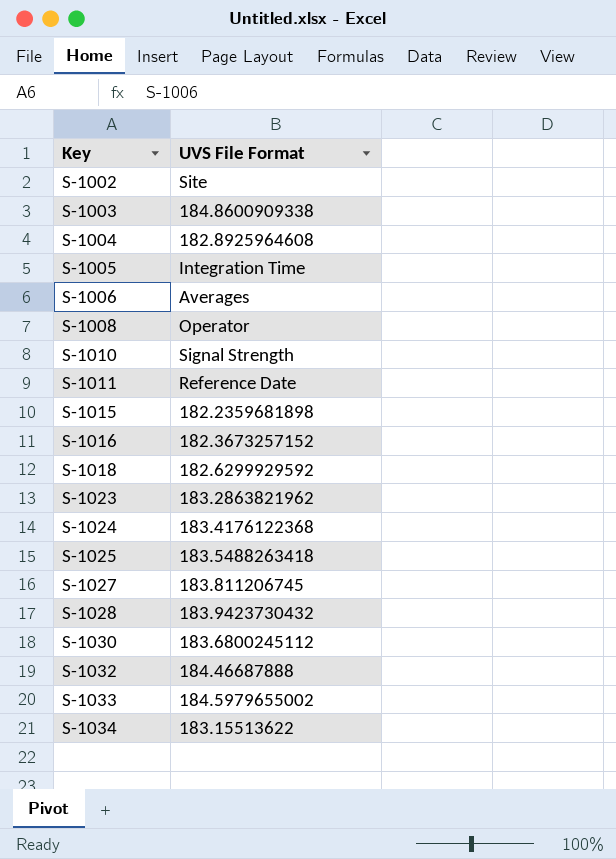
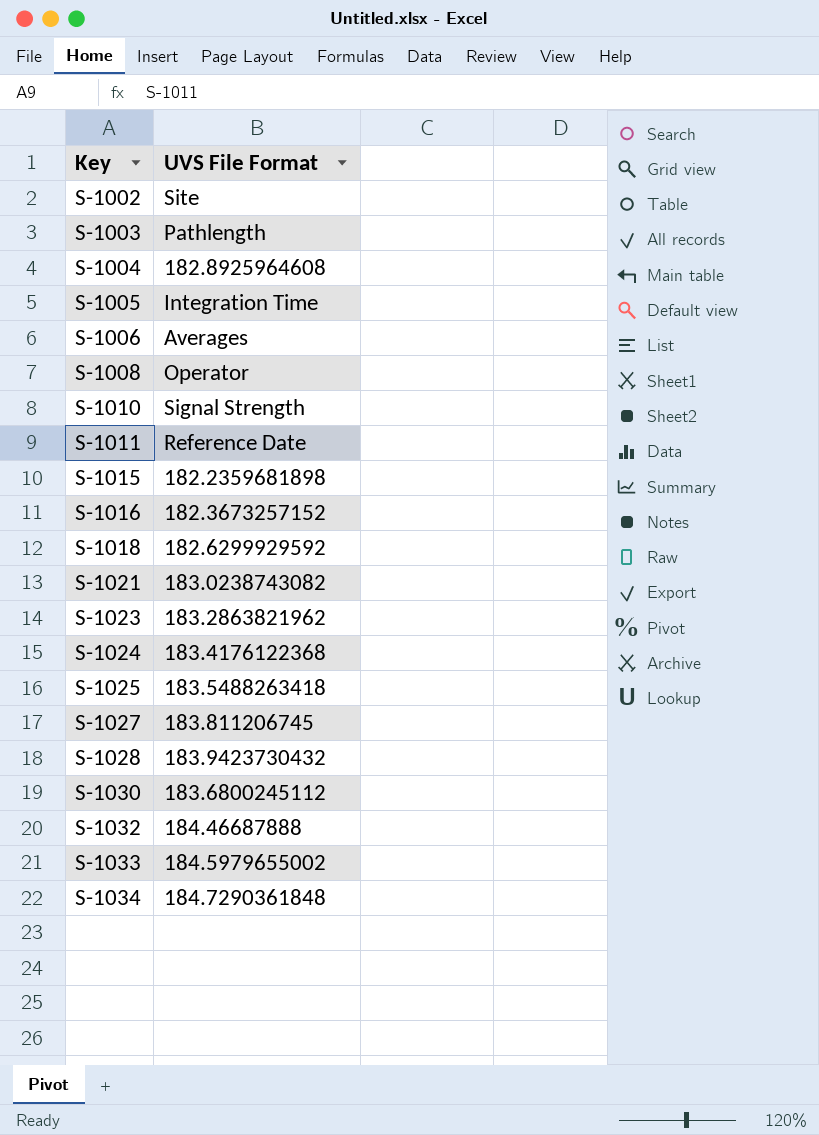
S-1003 | UVS File Format: 184.8600909338 -> Pathlength
row S-1021: none -> 183.0238743082
S-1034 | UVS File Format: 183.15513622 -> 184.7290361848

